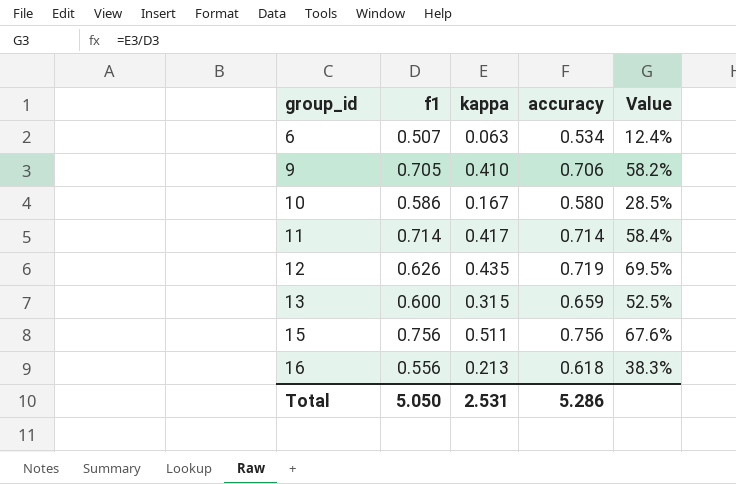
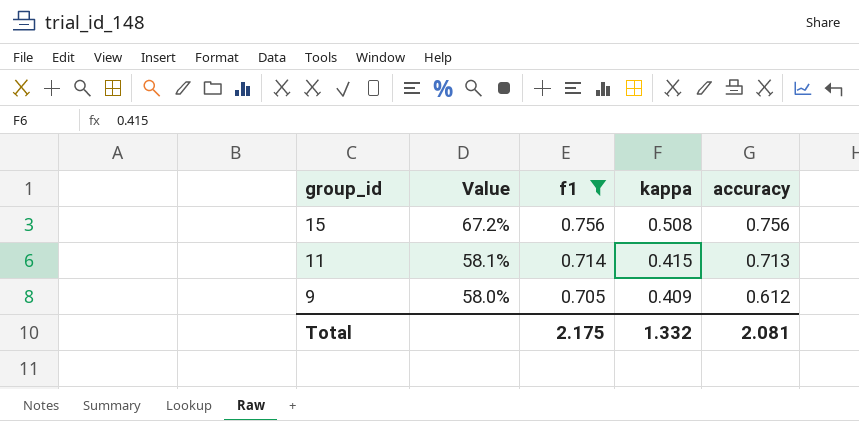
filter: none -> f1 >= 0.705
row order: group_id ascending -> group_id descending
column Value | position: 5 -> 2
15 | Value: 67.6% -> 67.2%
15 | kappa: 0.511 -> 0.508
11 | Value: 58.4% -> 58.1%
11 | kappa: 0.417 -> 0.415
11 | accuracy: 0.714 -> 0.713
9 | Value: 58.2% -> 58.0%
9 | kappa: 0.410 -> 0.409
9 | accuracy: 0.706 -> 0.612
Total | f1: 5.050 -> 2.175
Total | kappa: 2.531 -> 1.332
Total | accuracy: 5.286 -> 2.081

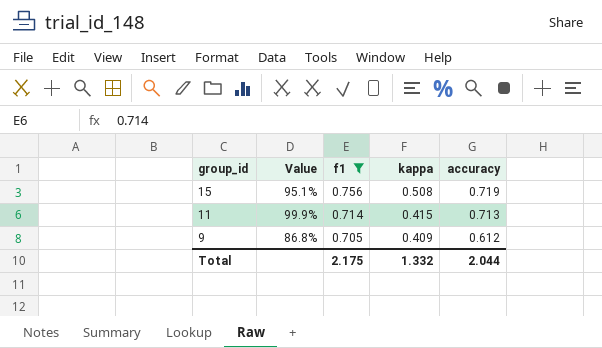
column Value | formula: [kappa] / [f1] -> [accuracy] / [f1]
15 | accuracy: 0.756 -> 0.719
Total | accuracy: 2.081 -> 2.044

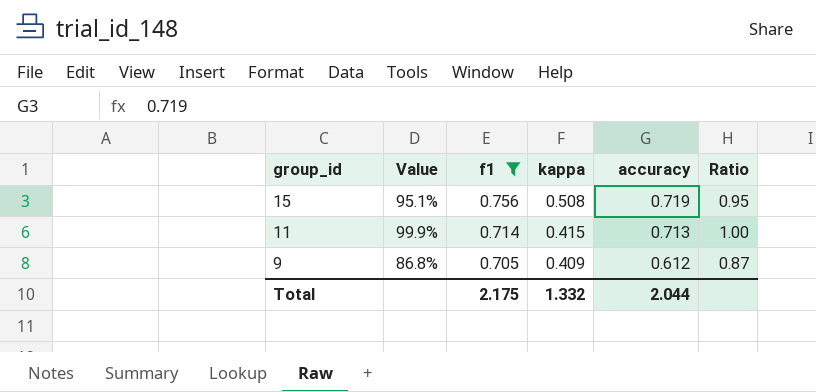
column Ratio | formula: none -> [accuracy] / [f1]

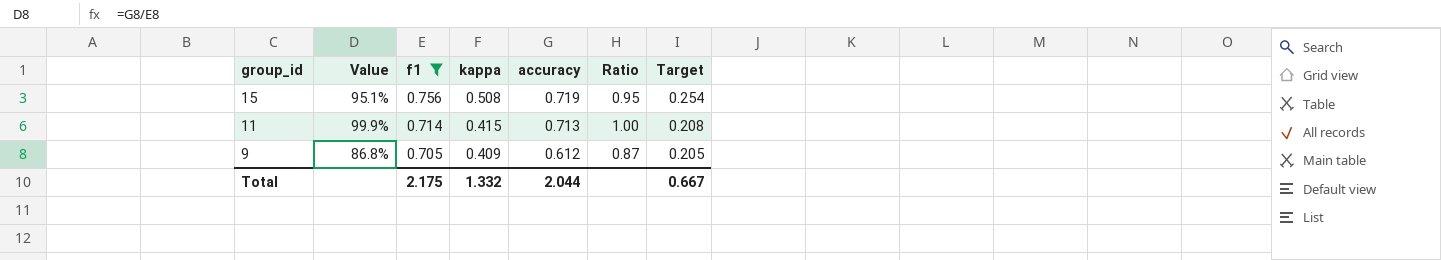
column Target | formula: none -> [kappa] * 0.5

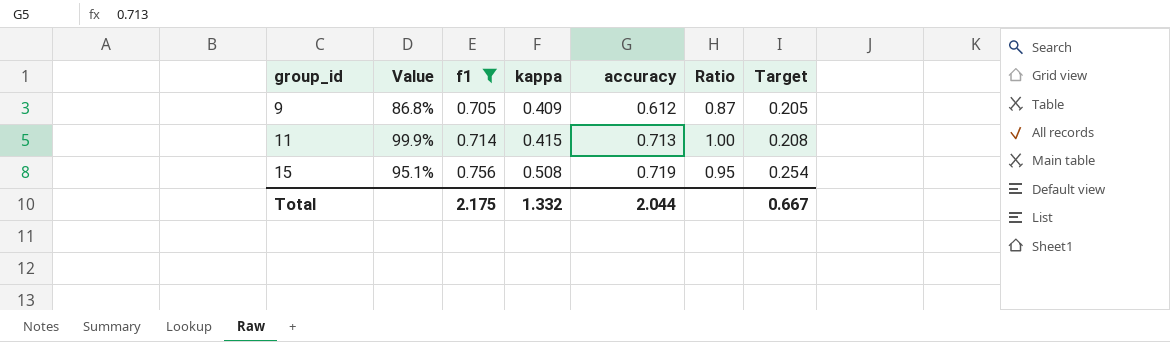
row order: group_id descending -> group_id ascending

